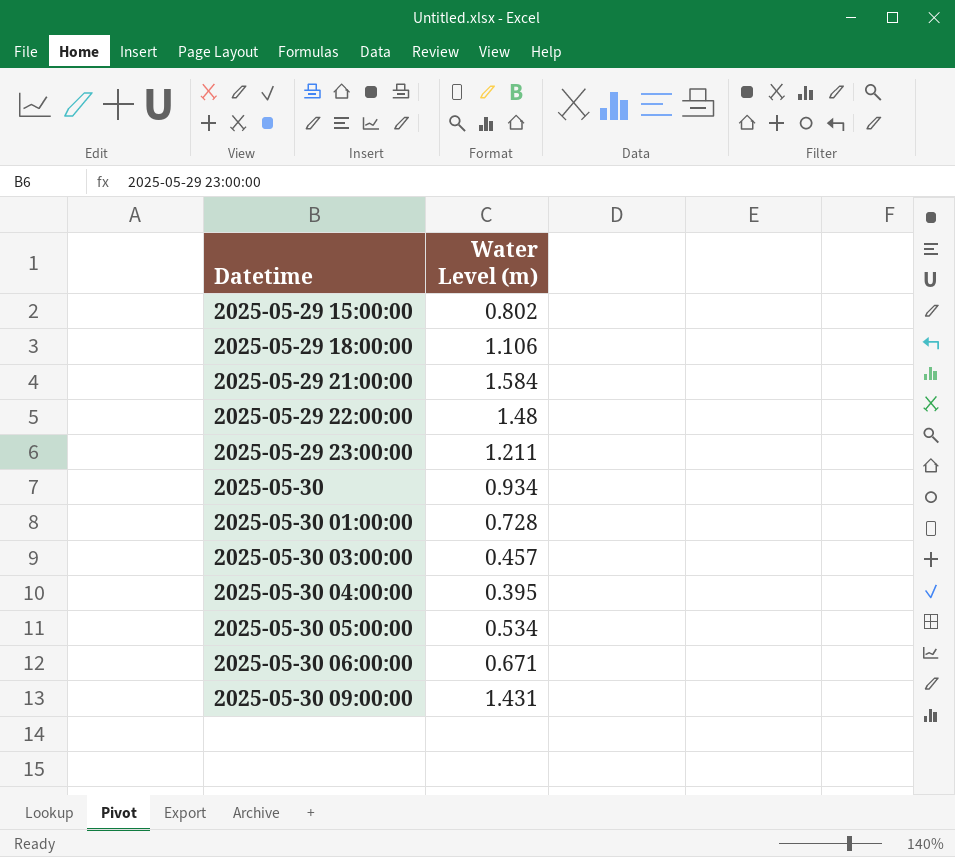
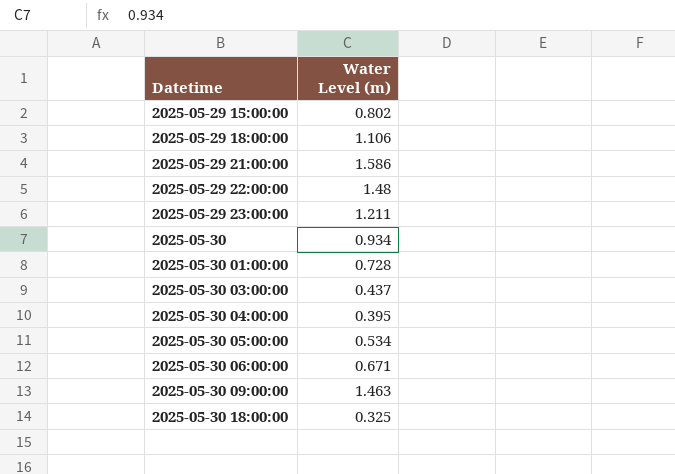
2025-05-29 21:00:00 | Water Level (m): 1.584 -> 1.586
2025-05-30 03:00:00 | Water Level (m): 0.457 -> 0.437
2025-05-30 09:00:00 | Water Level (m): 1.431 -> 1.463
row 2025-05-30 18:00:00: none -> 0.325

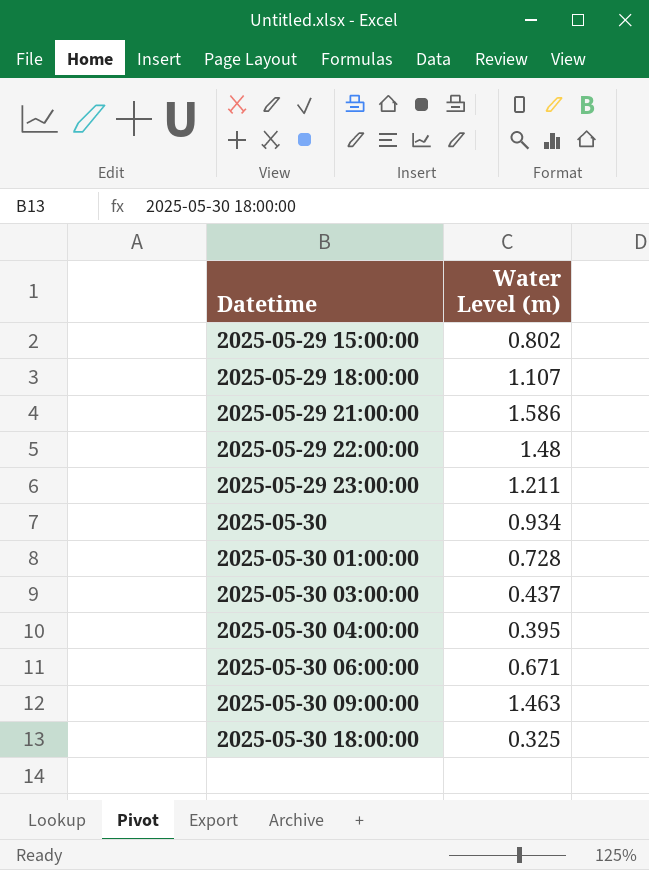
row 2025-05-30 05:00:00: 0.534 -> none
2025-05-29 18:00:00 | Water Level (m): 1.106 -> 1.107

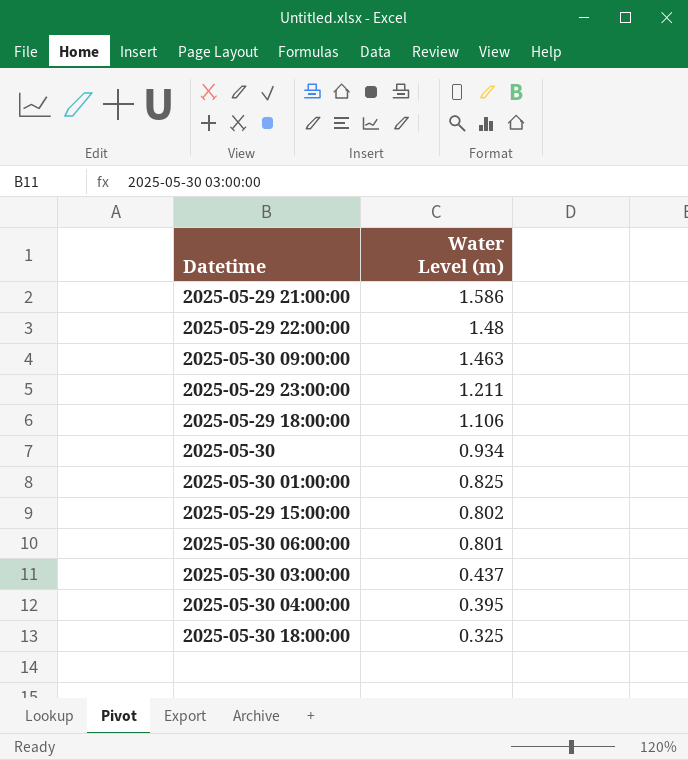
row order: Datetime ascending -> Water Level (m) descending
2025-05-29 18:00:00 | Water Level (m): 1.107 -> 1.106
2025-05-30 01:00:00 | Water Level (m): 0.728 -> 0.825
2025-05-30 06:00:00 | Water Level (m): 0.671 -> 0.801

